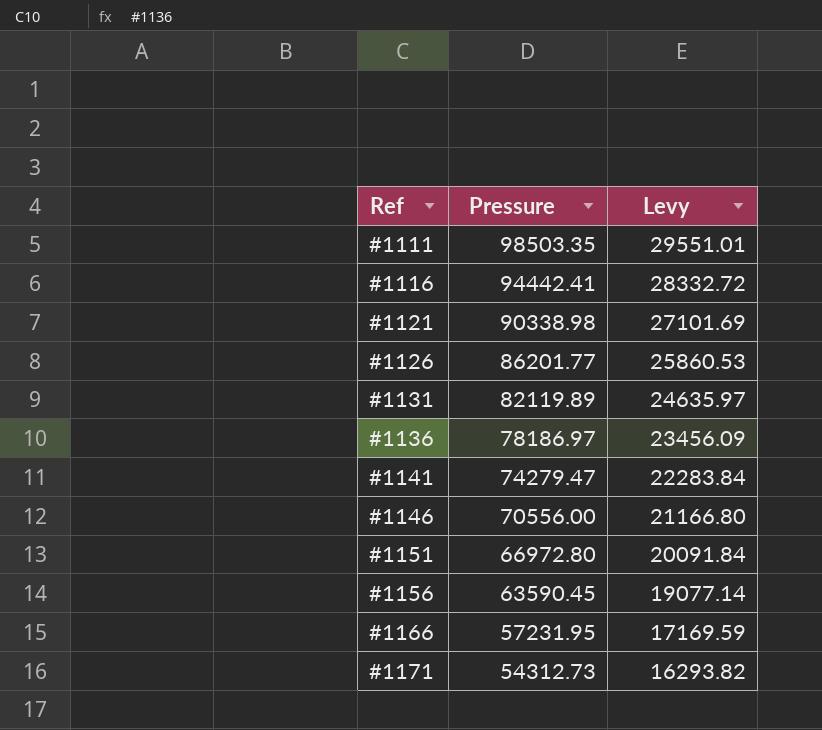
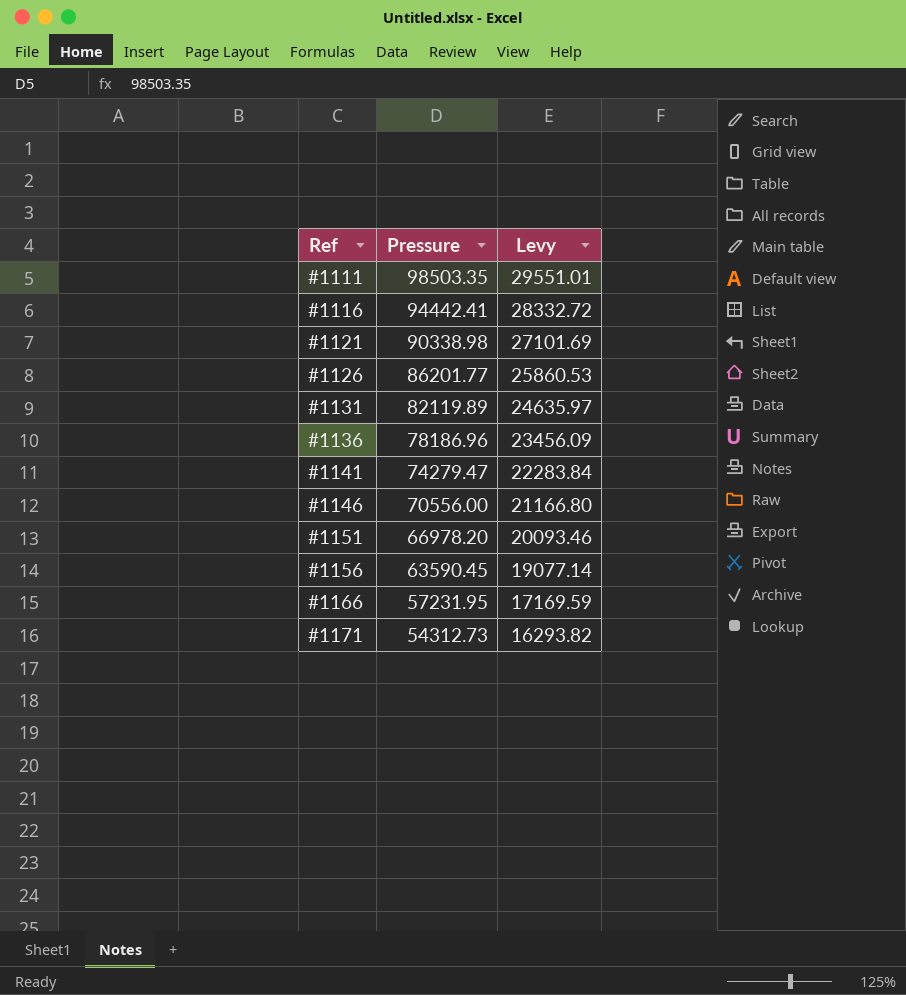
#1136 | Pressure: 78186.97 -> 78186.96
#1151 | Pressure: 66972.80 -> 66978.20
#1151 | Levy: 20091.84 -> 20093.46

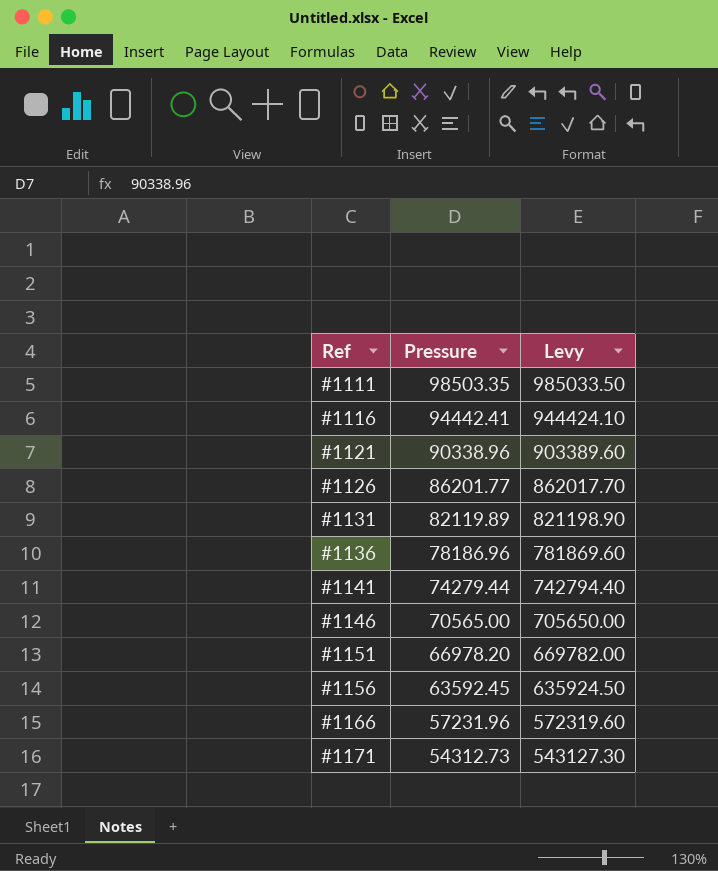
column Levy | formula: [Pressure] * 0.3 -> [Pressure] * 10
#1121 | Pressure: 90338.98 -> 90338.96
#1141 | Pressure: 74279.47 -> 74279.44
#1146 | Pressure: 70556.00 -> 70565.00
#1156 | Pressure: 63590.45 -> 63592.45
#1166 | Pressure: 57231.95 -> 57231.96

